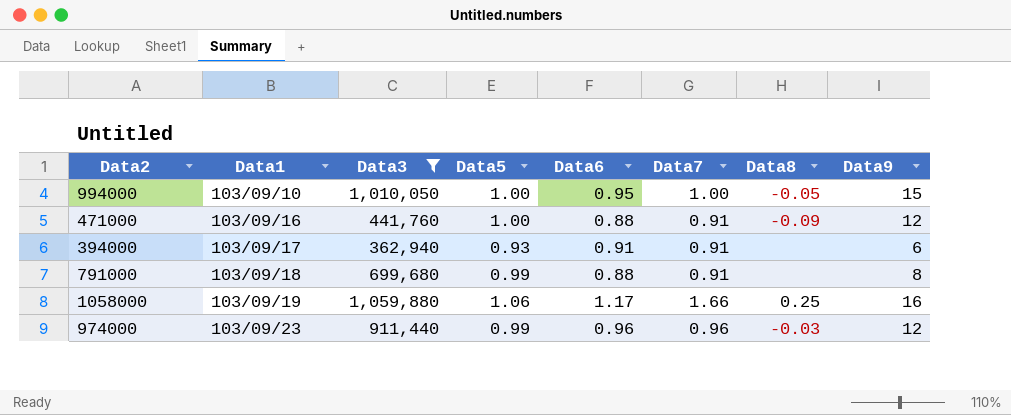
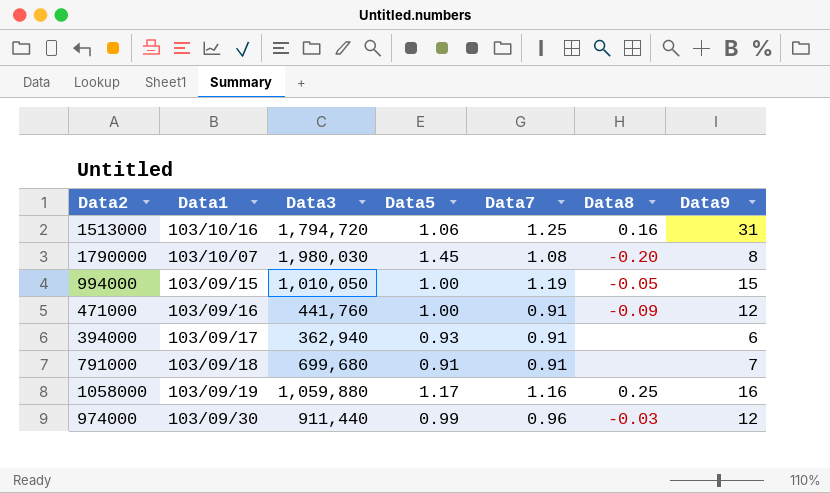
filter: Data3 <= 1,059,880 -> none
column Data6 | position: 5 -> none
994000 | Data1: 103/09/10 -> 103/09/15
994000 | Data7: 1.00 -> 1.19
791000 | Data5: 0.99 -> 0.91
791000 | Data9: 8 -> 7
1058000 | Data5: 1.06 -> 1.17
1058000 | Data7: 1.66 -> 1.16
974000 | Data1: 103/09/23 -> 103/09/30

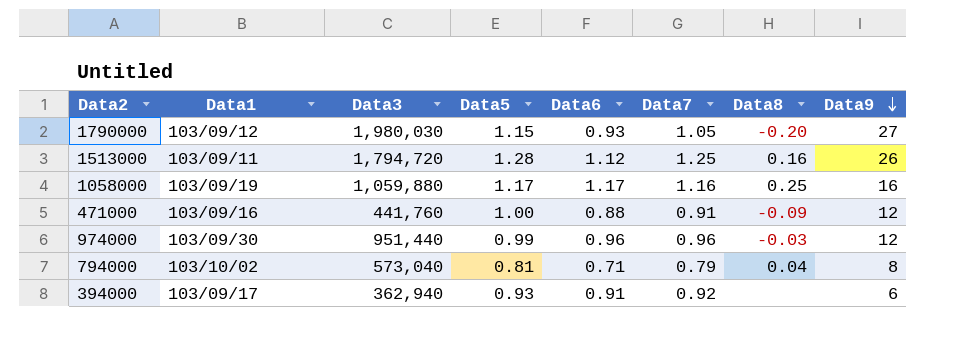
row order: none -> Data9 descending
column Data6 | position: none -> 5
row 994000: 103/09/15 | 1,010,050 | 1.00 | 1.19 | -0.05 | 15 -> none
row 791000: 103/09/18 | 699,680 | 0.91 | 0.91 | none | 7 -> none
1790000 | Data1: 103/10/07 -> 103/09/12
1790000 | Data5: 1.45 -> 1.15
1790000 | Data7: 1.08 -> 1.05
1790000 | Data9: 8 -> 27
1513000 | Data1: 103/10/16 -> 103/09/11
1513000 | Data5: 1.06 -> 1.28
1513000 | Data9: 31 -> 26
974000 | Data3: 911,440 -> 951,440
row 794000: none -> 103/10/02 | 573,040 | 0.81 | 0.71 | 0.79 | 0.04 | 8
394000 | Data7: 0.91 -> 0.92

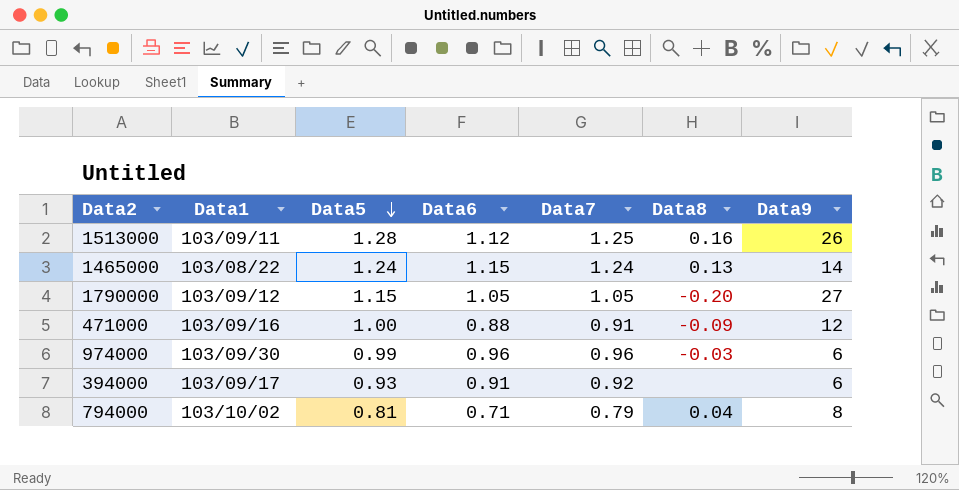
row order: Data9 descending -> Data5 descending
column Data3 | position: 3 -> none
row 1058000: 103/09/19 | 1,059,880 | 1.17 | 1.17 | 1.16 | 0.25 | 16 -> none
row 1465000: none -> 103/08/22 | 1.24 | 1.15 | 1.24 | 0.13 | 14
1790000 | Data6: 0.93 -> 1.05
974000 | Data9: 12 -> 6

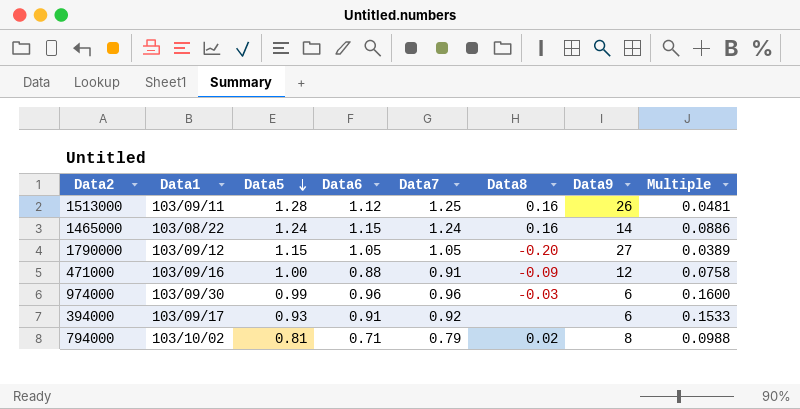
column Multiple | formula: none -> [Data7] / [Data9]
1465000 | Data8: 0.13 -> 0.16
794000 | Data8: 0.04 -> 0.02

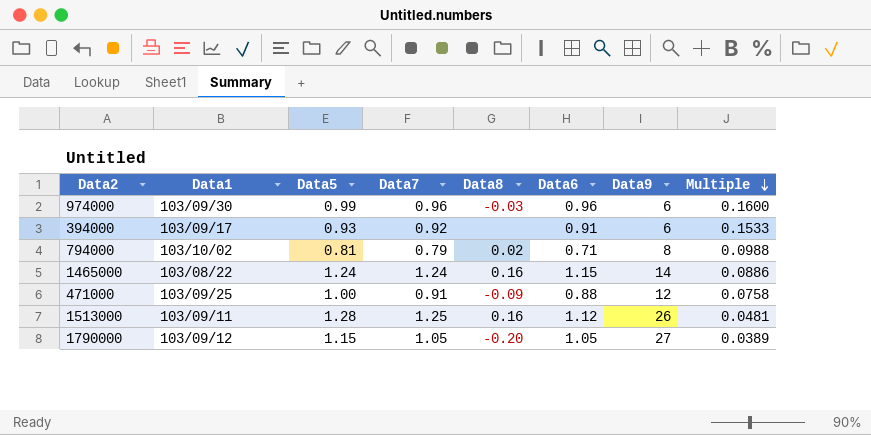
row order: Data5 descending -> Multiple descending
column Data6 | position: 4 -> 6
471000 | Data1: 103/09/16 -> 103/09/25

